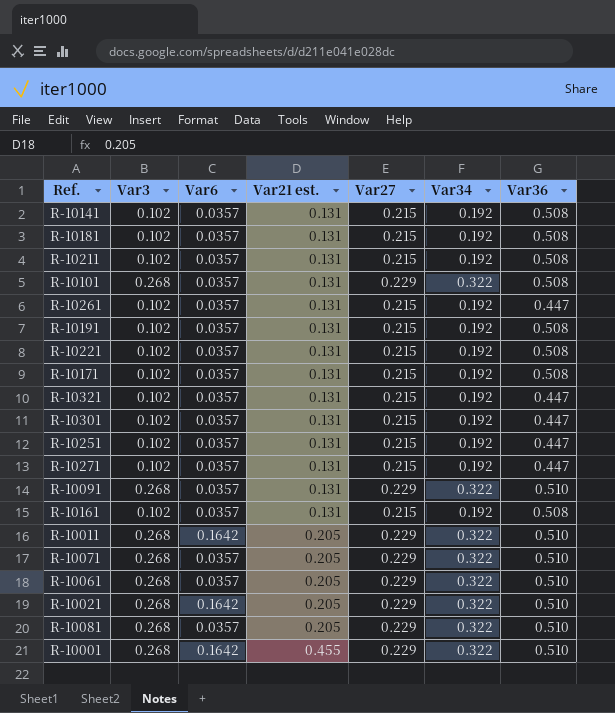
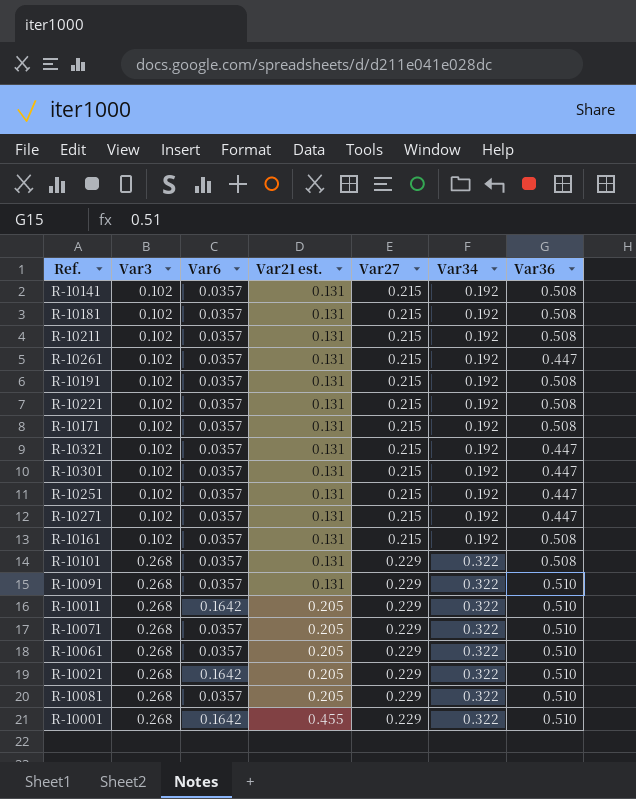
row order: Var21 est. ascending -> Var3 ascending

